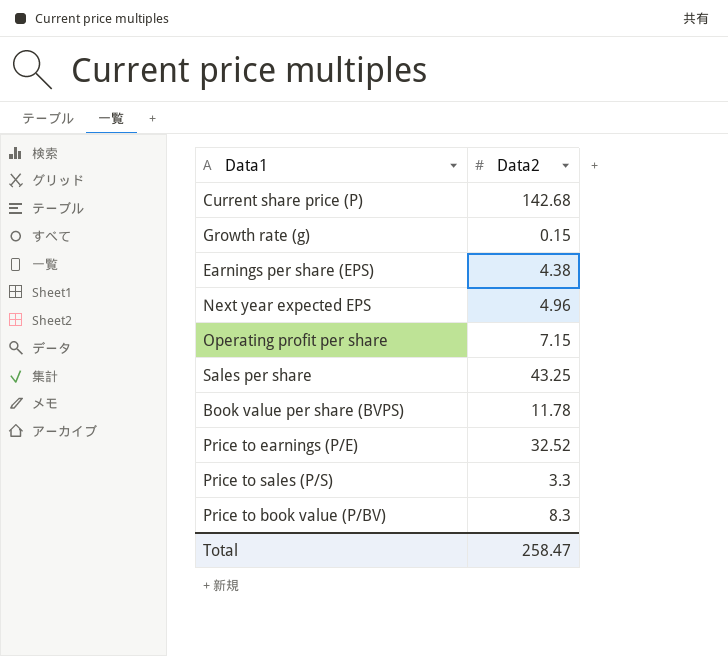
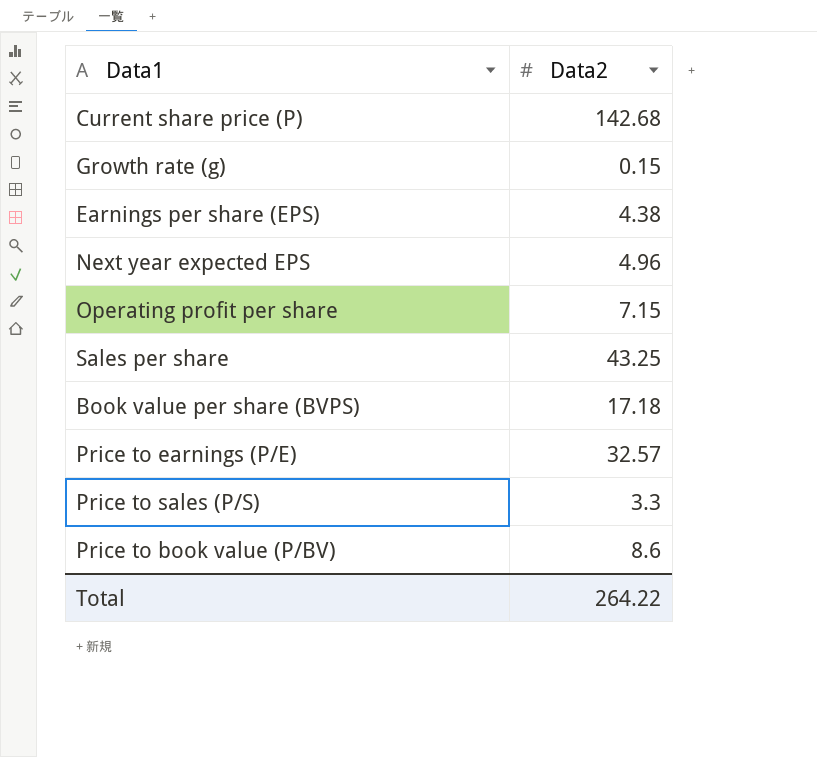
Book value per share (BVPS) | Data2: 11.78 -> 17.18
Price to earnings (P/E) | Data2: 32.52 -> 32.57
Price to book value (P/BV) | Data2: 8.3 -> 8.6
Total | Data2: 258.47 -> 264.22

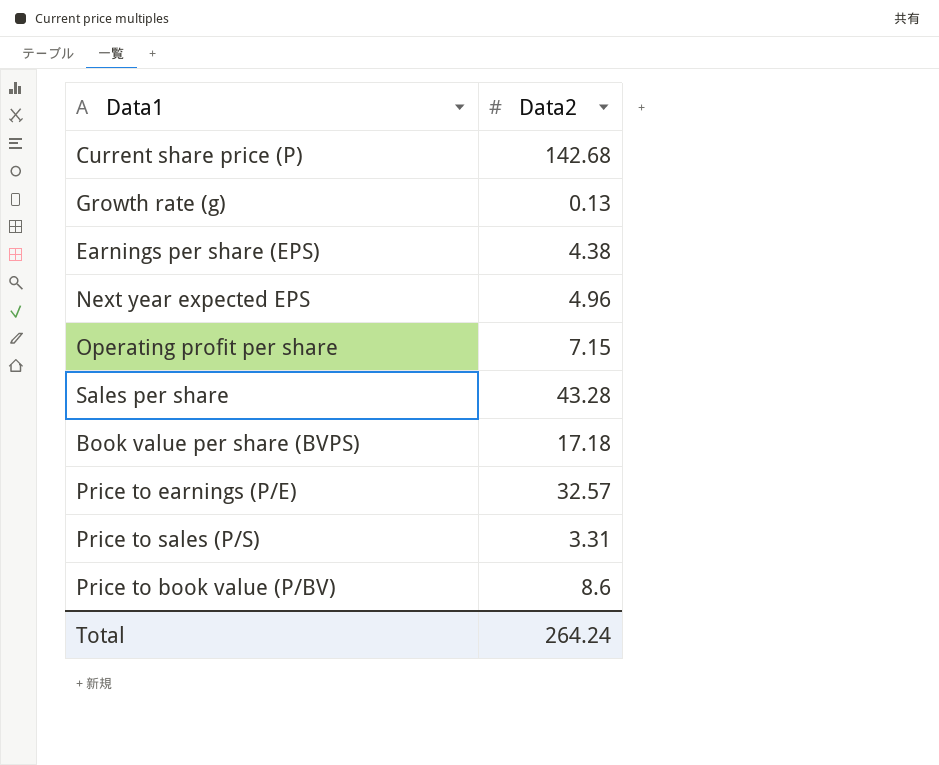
Growth rate (g) | Data2: 0.15 -> 0.13
Sales per share | Data2: 43.25 -> 43.28
Price to sales (P/S) | Data2: 3.3 -> 3.31
Total | Data2: 264.22 -> 264.24

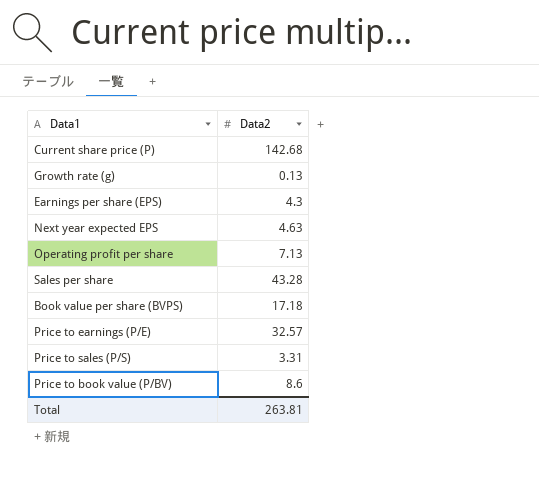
Earnings per share (EPS) | Data2: 4.38 -> 4.3
Next year expected EPS | Data2: 4.96 -> 4.63
Operating profit per share | Data2: 7.15 -> 7.13
Total | Data2: 264.24 -> 263.81

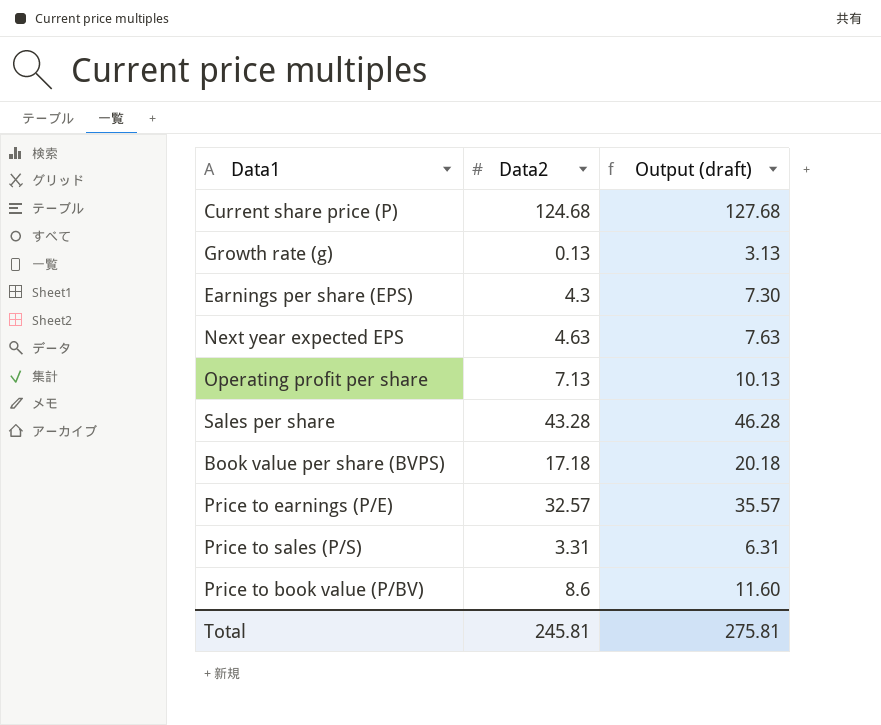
column Output (draft) | formula: none -> [Data2] + 3
Current share price (P) | Data2: 142.68 -> 124.68
Total | Data2: 263.81 -> 245.81

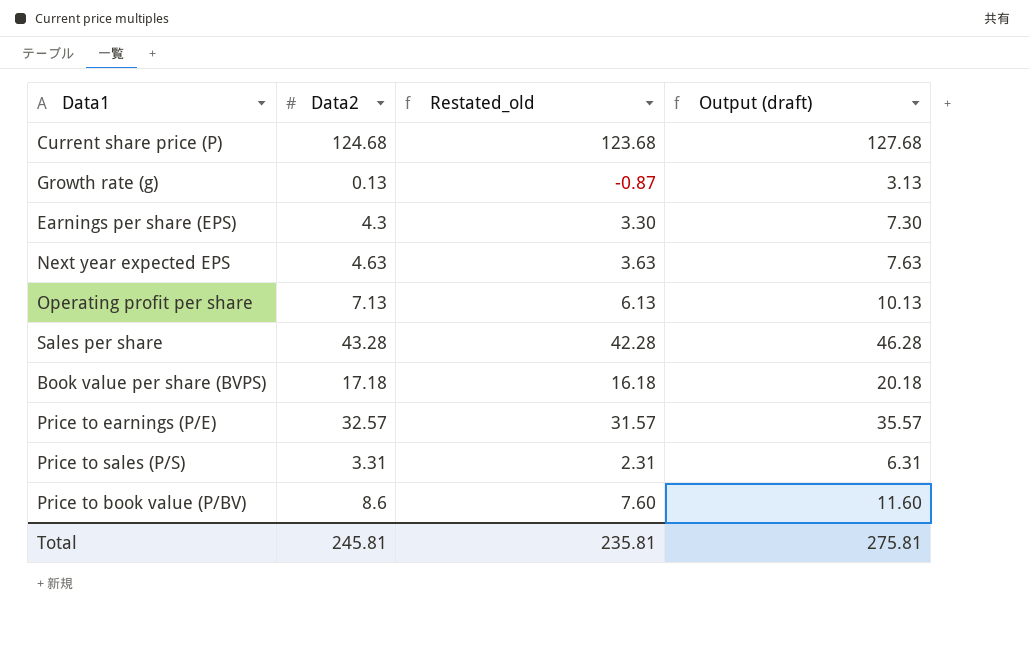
column Restated_old | formula: none -> [Data2] - 1

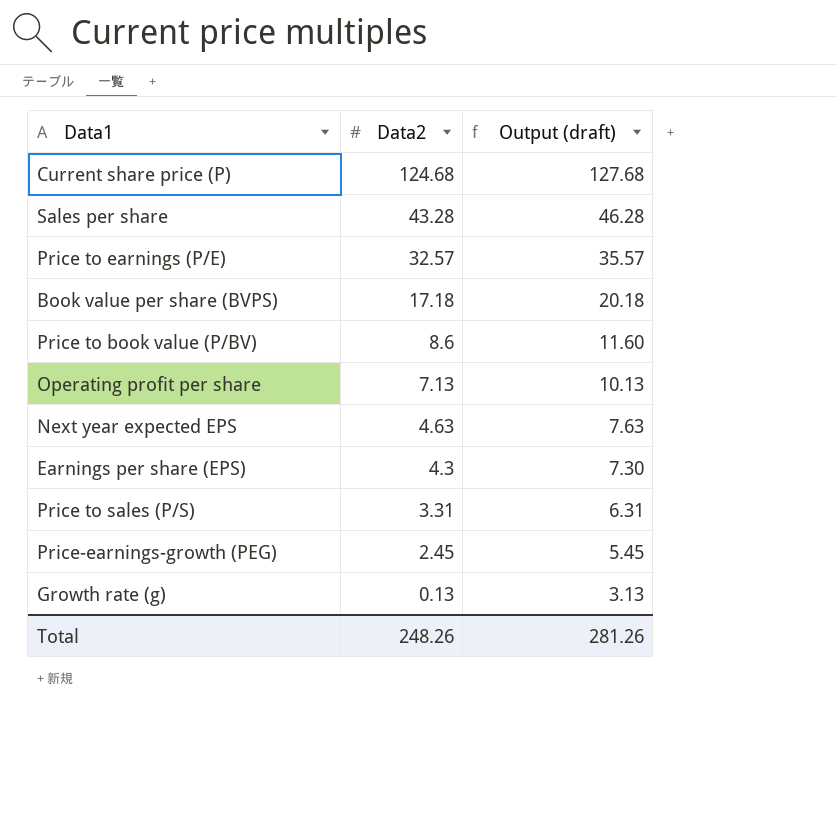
row order: none -> Data2 descending
column Restated_old | formula: [Data2] - 1 -> none
row Price-earnings-growth (PEG): none -> 2.45 | 5.45
Total | Data2: 245.81 -> 248.26
Total | Output (draft): 275.81 -> 281.26

